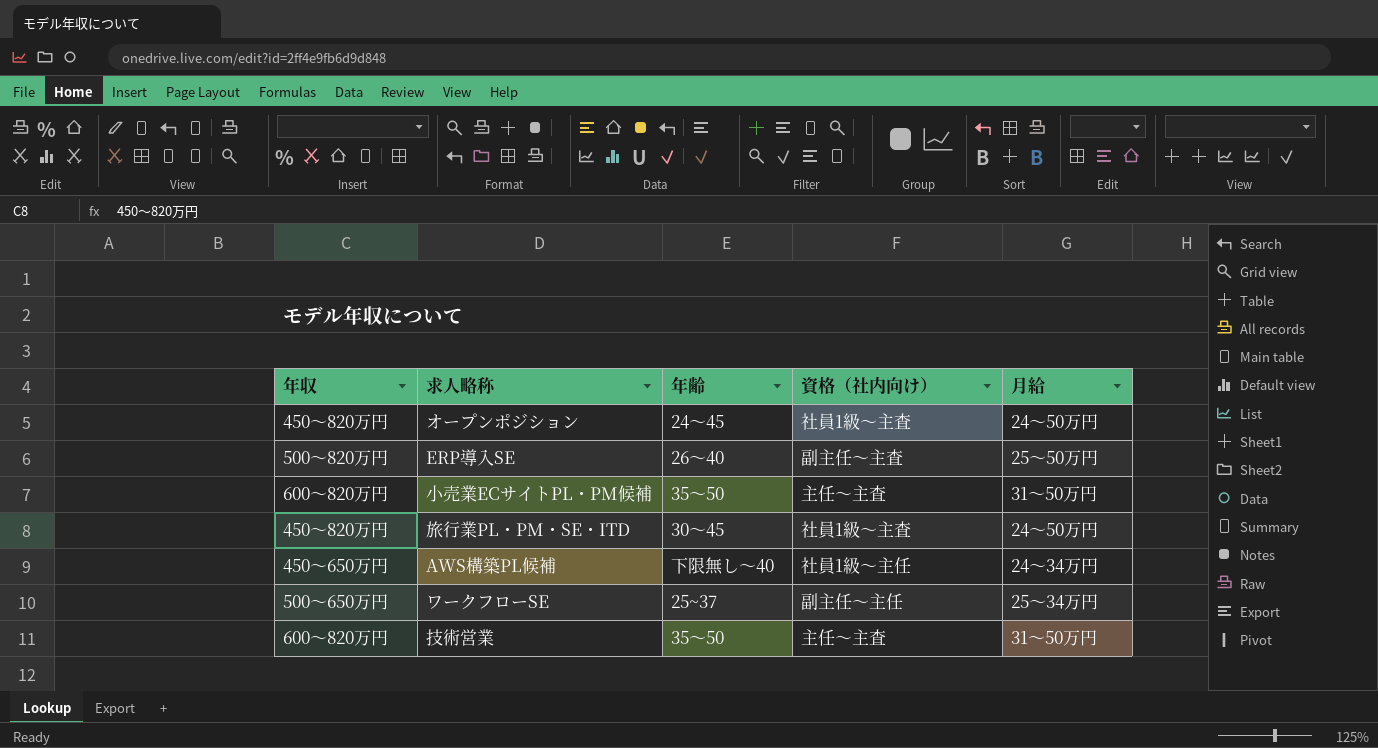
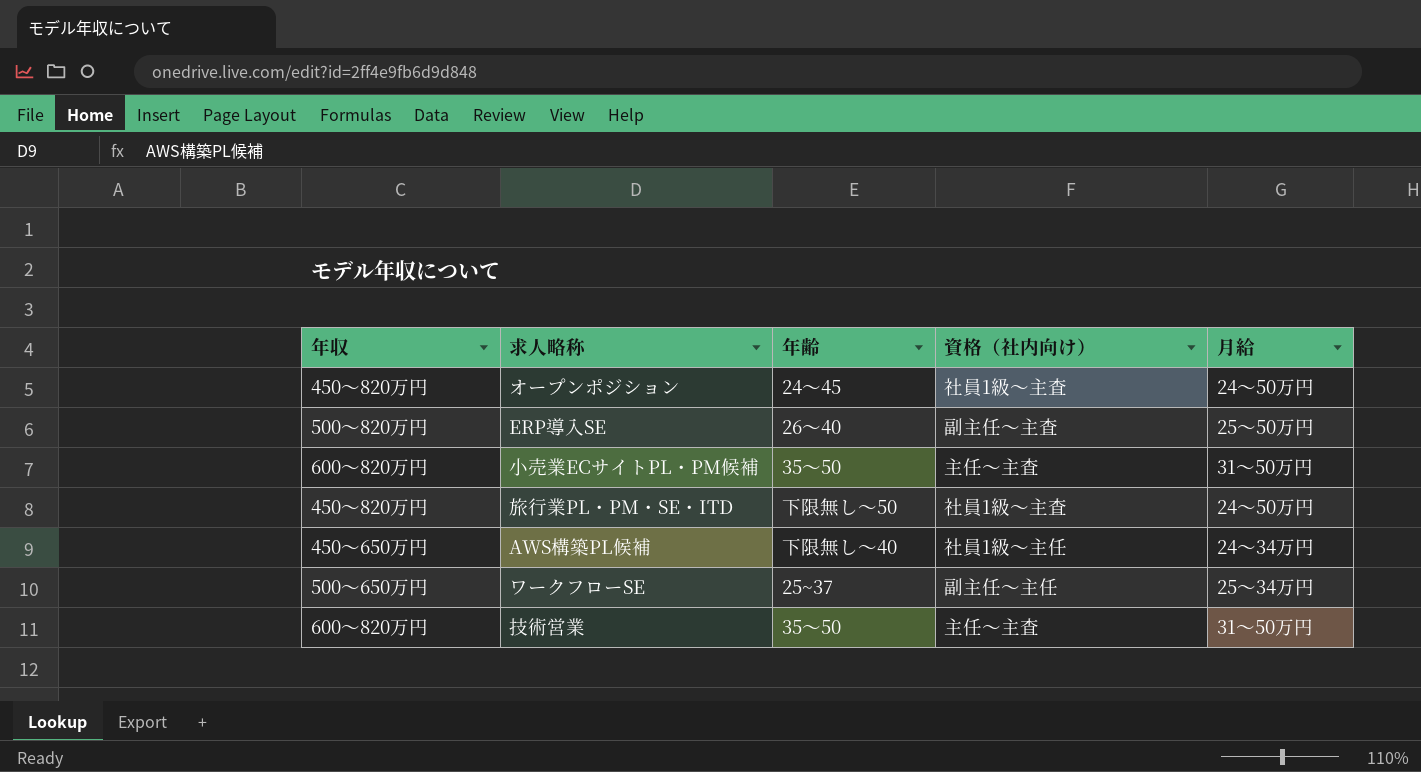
旅行業PL・PM・SE・ITD | 年齢: 30～45 -> 下限無し～50

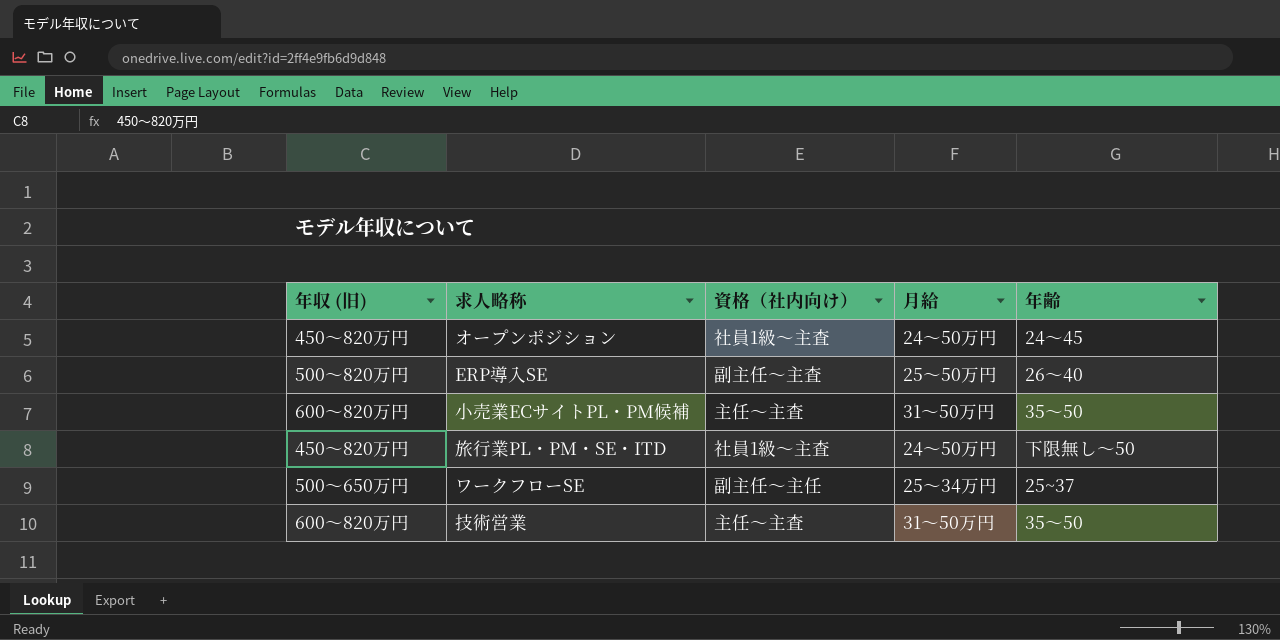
column name: 年収 -> 年収 (旧)
column 年齢 | position: 3 -> 5
row AWS構築PL候補: 450～650万円 | 下限無し～40 | 社員1級～主任 | 24～34万円 -> none

